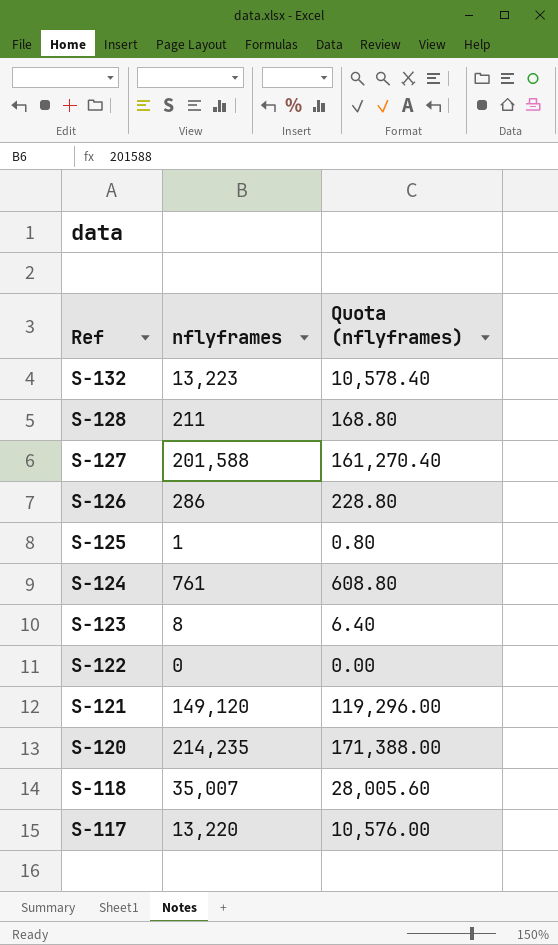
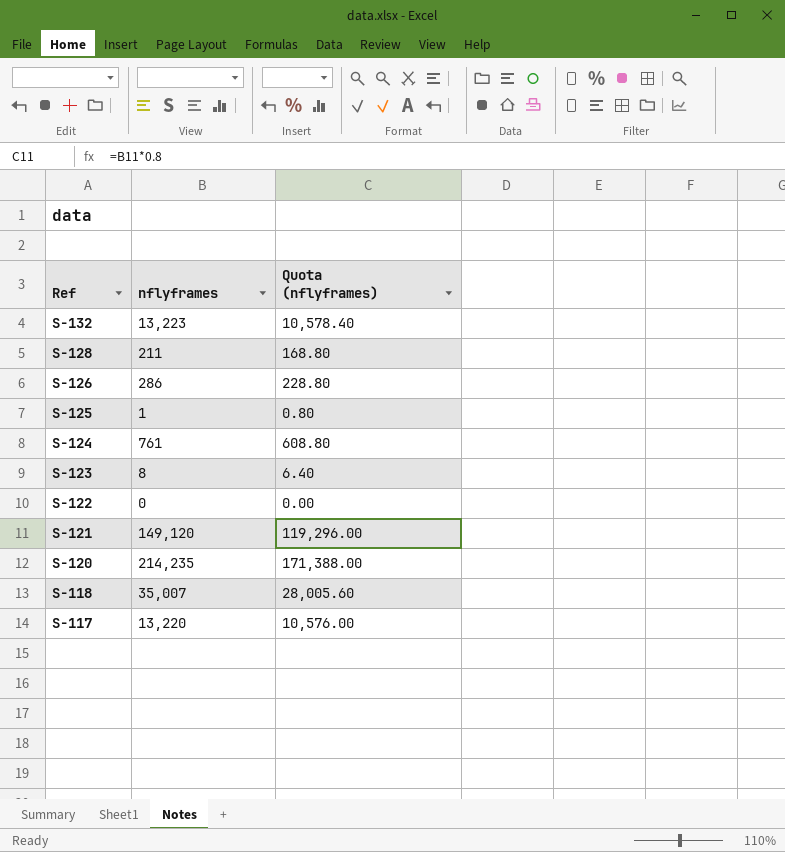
row S-127: 201,588 | 161,270.40 -> none

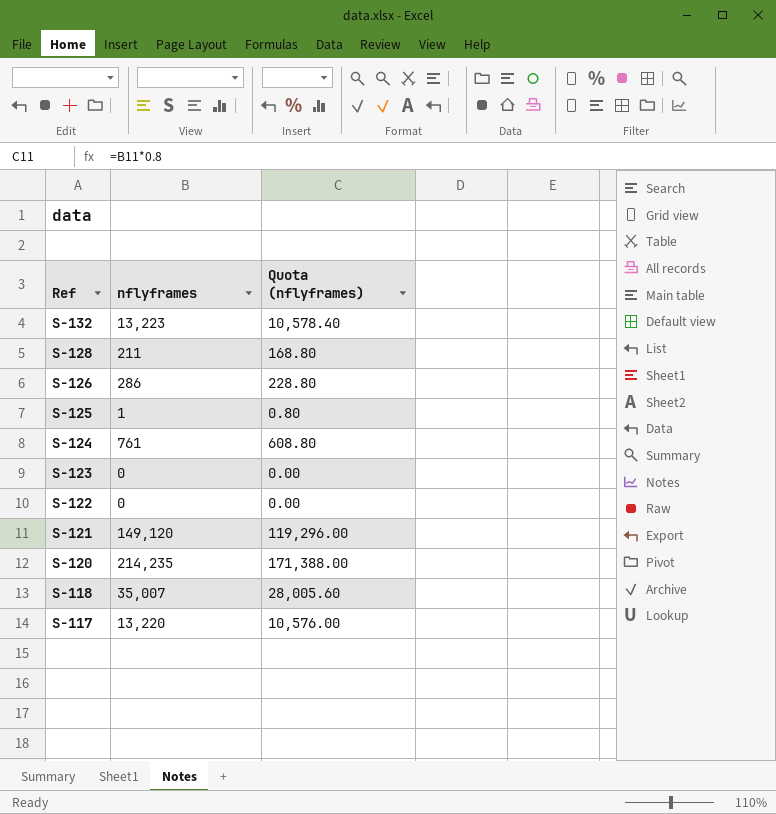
S-123 | nflyframes: 8 -> 0
S-123 | Quota (nflyframes): 6.40 -> 0.00

